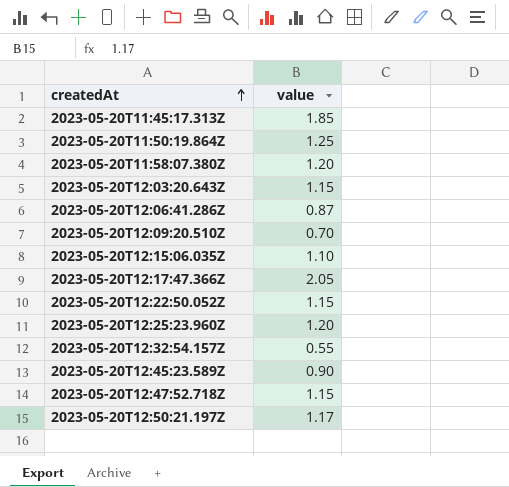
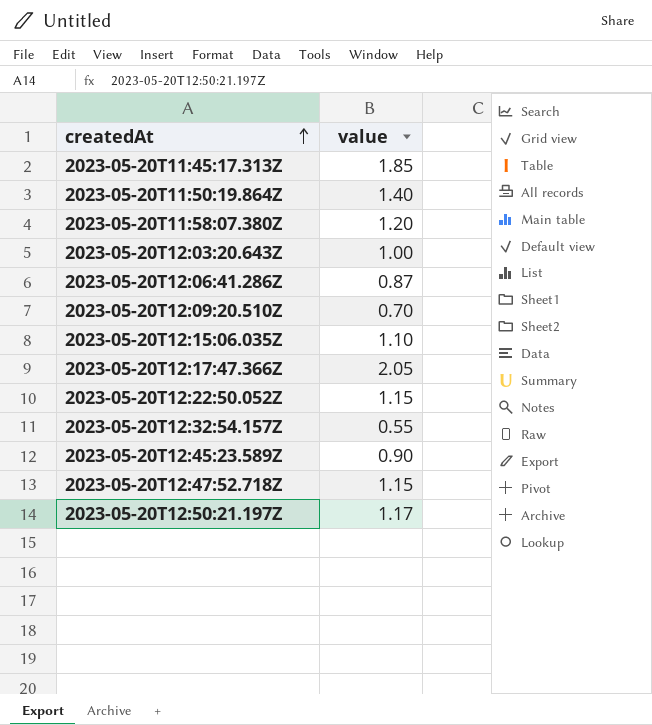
row 2023-05-20T12:25:23.960Z: 1.20 -> none
2023-05-20T11:50:19.864Z | value: 1.25 -> 1.40
2023-05-20T12:03:20.643Z | value: 1.15 -> 1.00

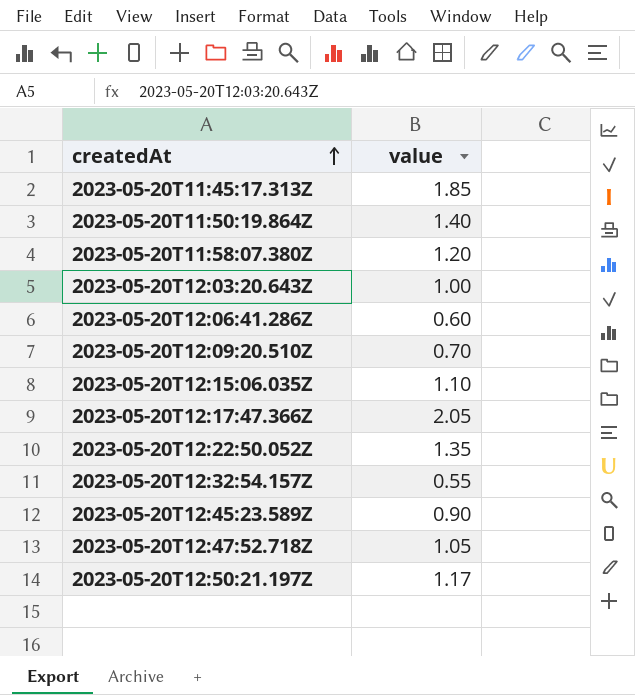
2023-05-20T12:06:41.286Z | value: 0.87 -> 0.60
2023-05-20T12:22:50.052Z | value: 1.15 -> 1.35
2023-05-20T12:47:52.718Z | value: 1.15 -> 1.05

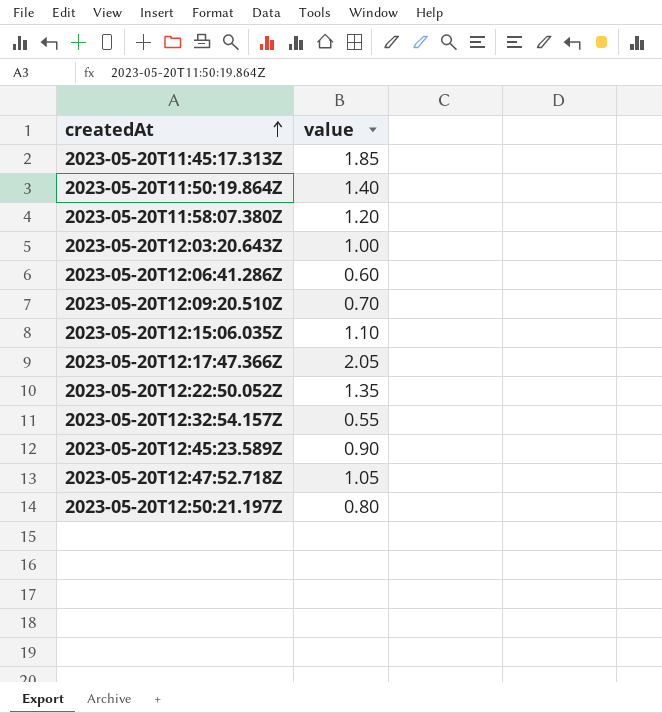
2023-05-20T12:50:21.197Z | value: 1.17 -> 0.80

